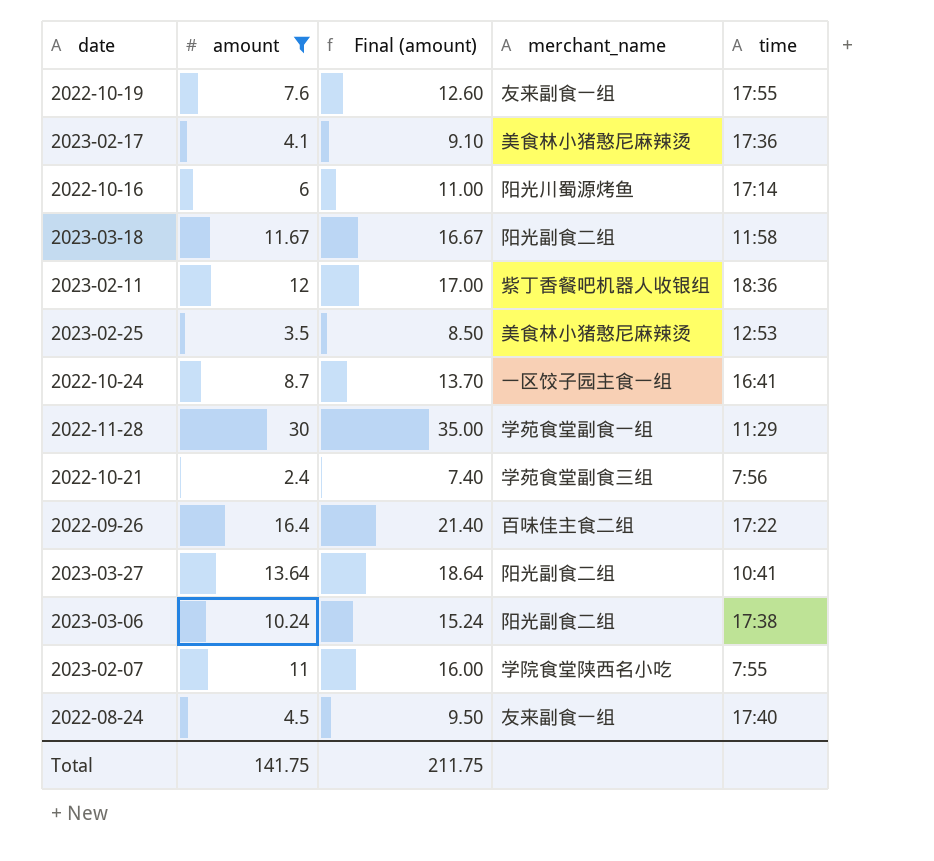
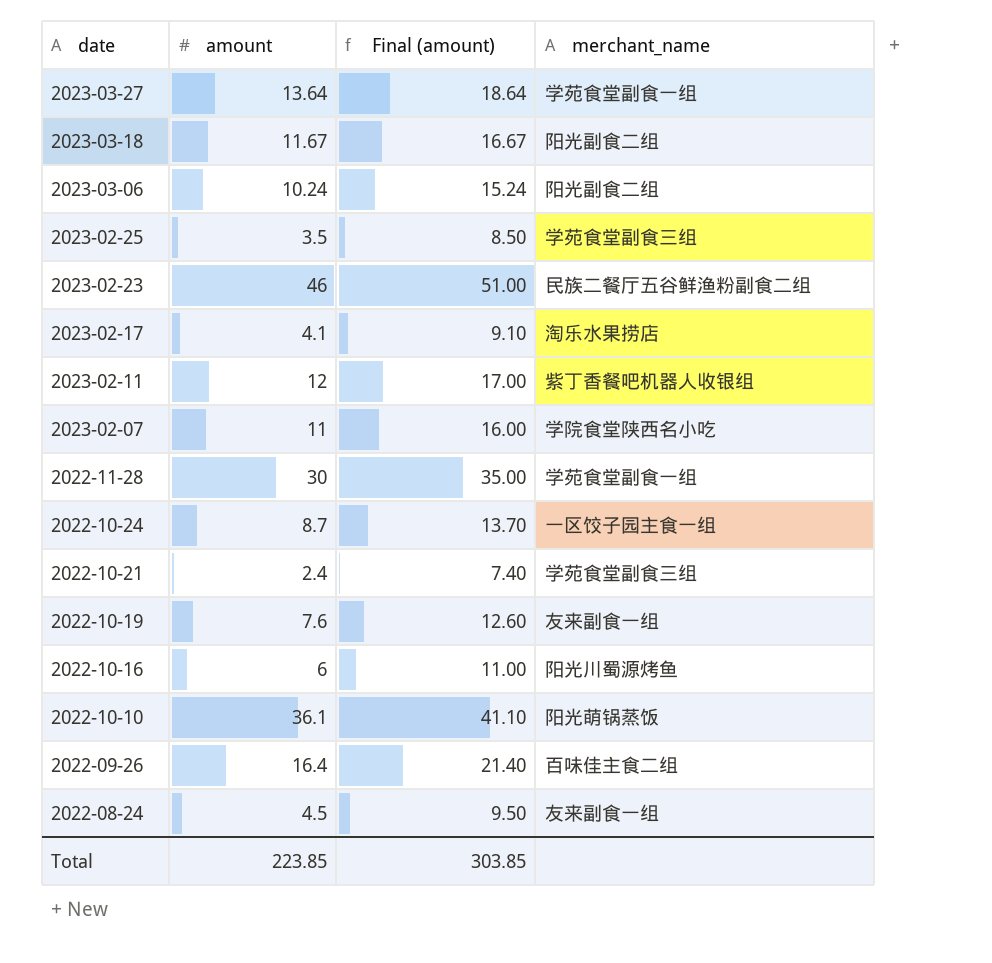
filter: amount <= 30 -> none
row order: none -> date descending
column time | position: 5 -> none
2023-03-27 | merchant_name: 阳光副食二组 -> 学苑食堂副食一组
2023-02-25 | merchant_name: 美食林小猪憨尼麻辣烫 -> 学苑食堂副食三组
2023-02-17 | merchant_name: 美食林小猪憨尼麻辣烫 -> 淘乐水果捞店
Total | amount: 141.75 -> 223.85
Total | Final (amount): 211.75 -> 303.85

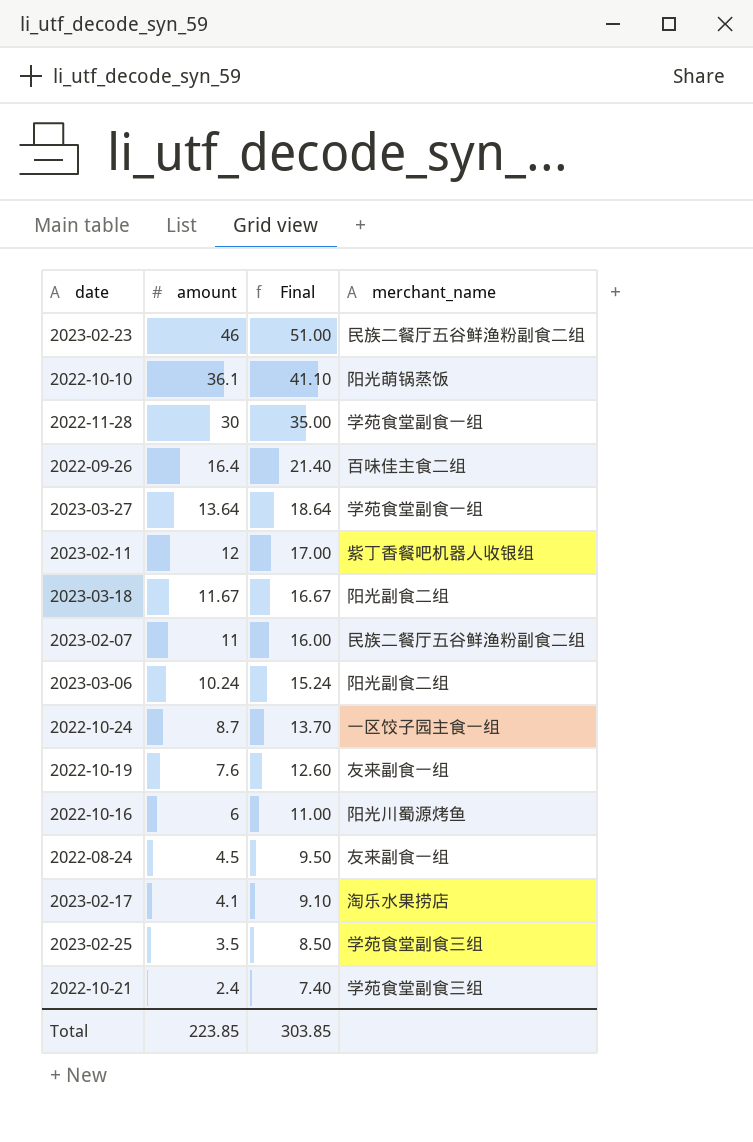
row order: date descending -> amount descending
column name: Final (amount) -> Final
2023-02-07 | merchant_name: 学院食堂陕西名小吃 -> 民族二餐厅五谷鲜渔粉副食二组

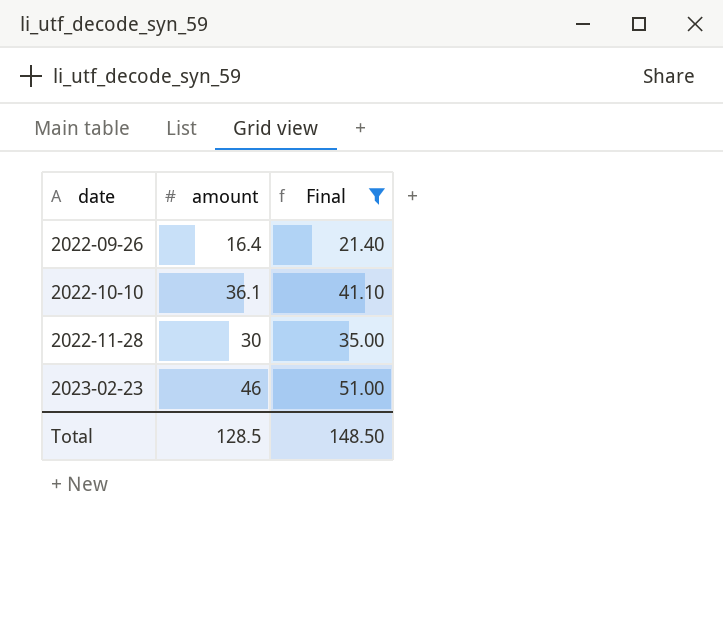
filter: none -> Final >= 21.40
row order: amount descending -> date ascending
column merchant_name | position: 4 -> none
Total | amount: 223.85 -> 128.5
Total | Final: 303.85 -> 148.50

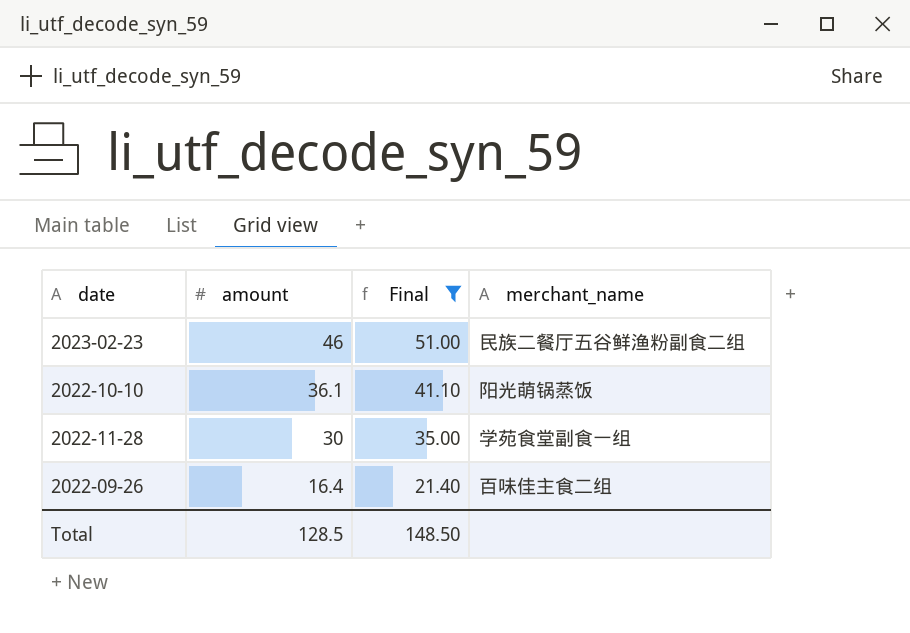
row order: date ascending -> amount descending
column merchant_name | position: none -> 4

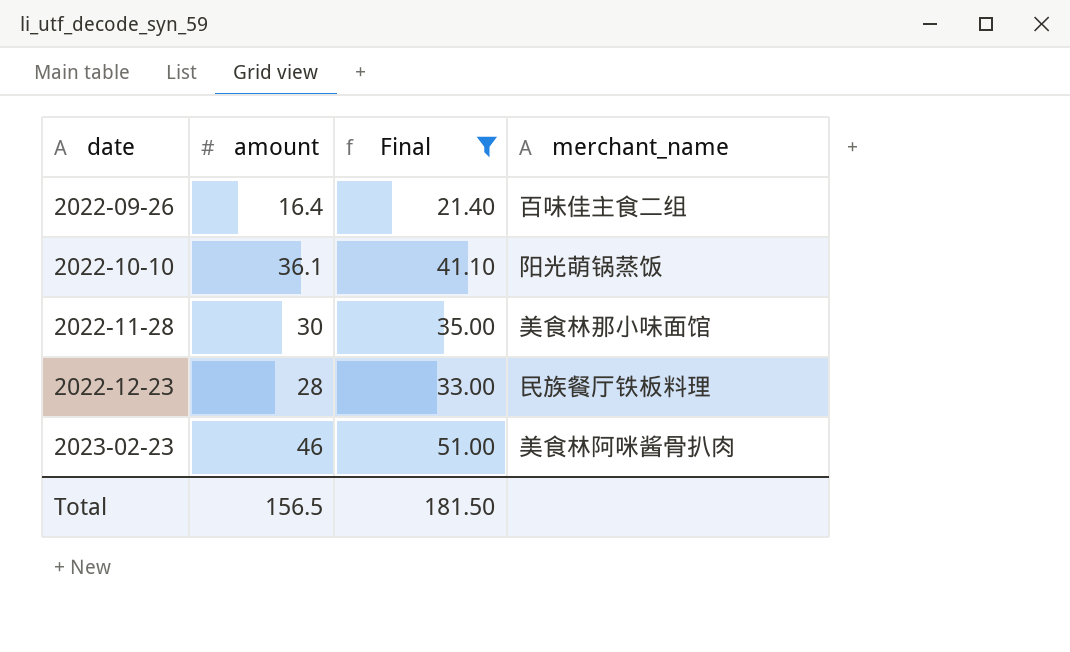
row order: amount descending -> date ascending
2022-11-28 | merchant_name: 学苑食堂副食一组 -> 美食林那小味面馆
row 2022-12-23: none -> 28 | 33.00 | 民族餐厅铁板料理
2023-02-23 | merchant_name: 民族二餐厅五谷鲜渔粉副食二组 -> 美食林阿咪酱骨扒肉
Total | amount: 128.5 -> 156.5
Total | Final: 148.50 -> 181.50

